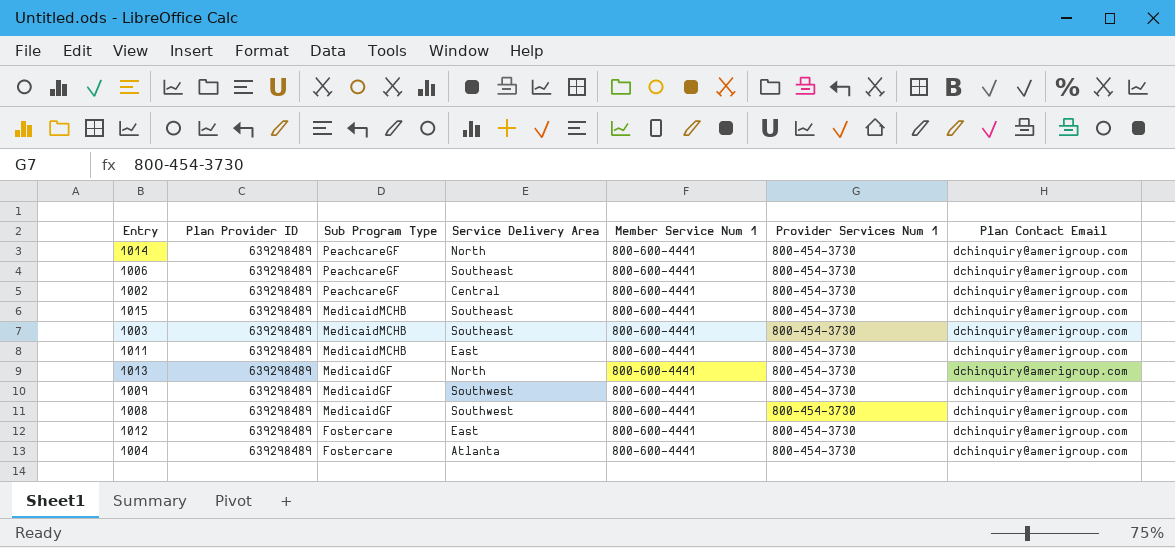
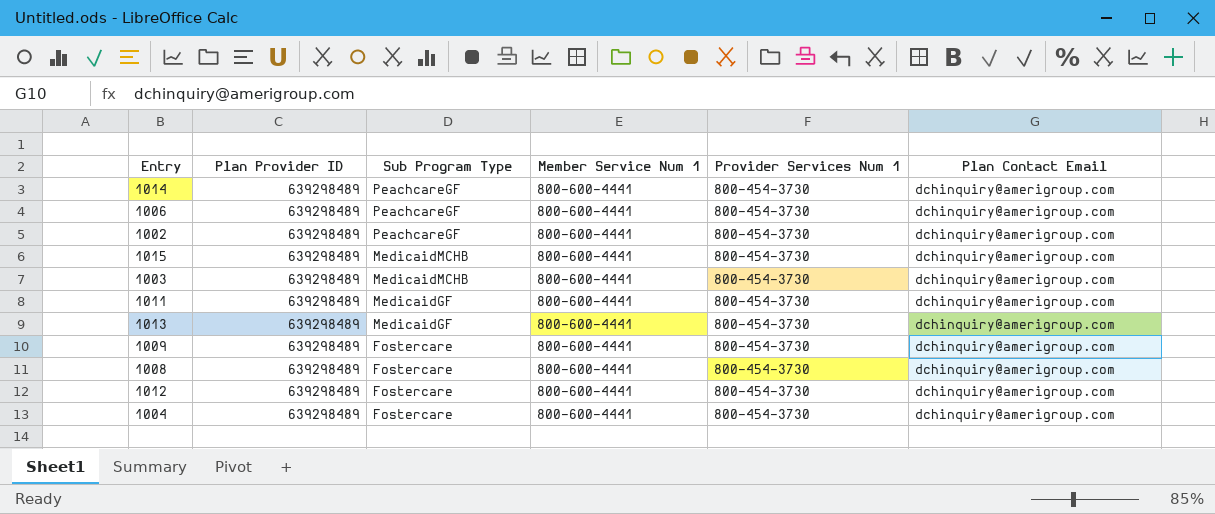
column Service Delivery Area | position: 4 -> none
1011 | Sub Program Type: MedicaidMCHB -> MedicaidGF
1009 | Sub Program Type: MedicaidGF -> Fostercare
1008 | Sub Program Type: MedicaidGF -> Fostercare

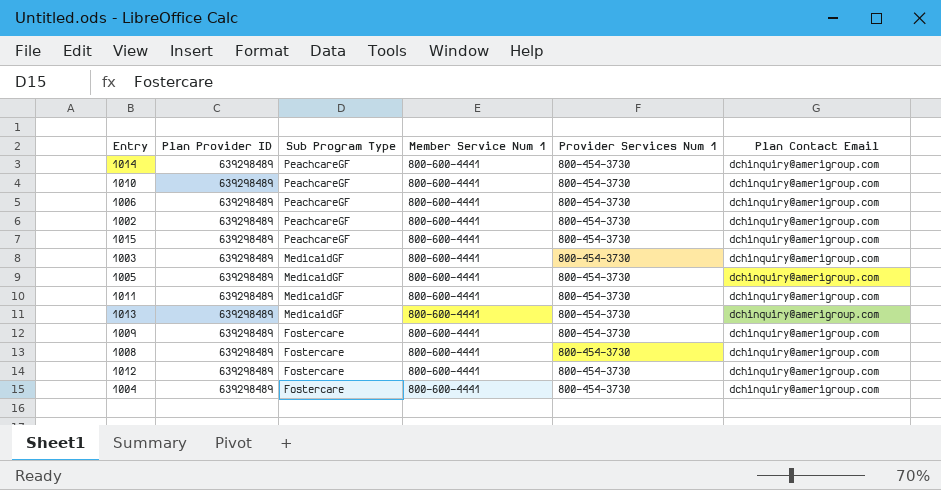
row 1010: none -> 639298489 | PeachcareGF | 800-600-4441 | 800-454-3730 | dchinquiry@amerigroup.com
1015 | Sub Program Type: MedicaidMCHB -> PeachcareGF
1003 | Sub Program Type: MedicaidMCHB -> MedicaidGF
row 1005: none -> 639298489 | MedicaidGF | 800-600-4441 | 800-454-3730 | dchinquiry@amerigroup.com

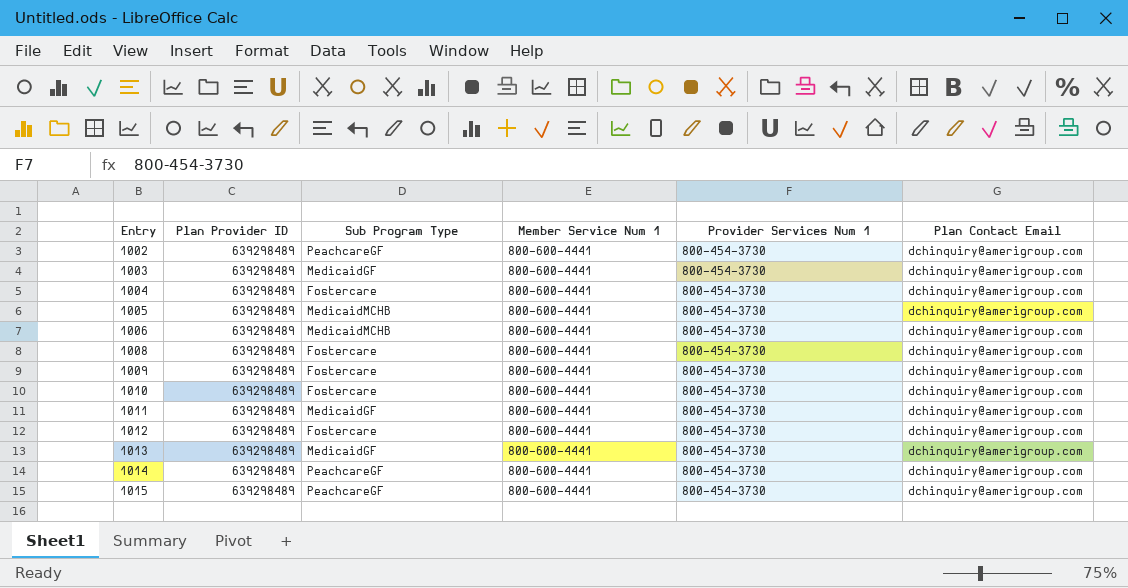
row order: Sub Program Type descending -> Entry ascending
1005 | Sub Program Type: MedicaidGF -> MedicaidMCHB
1006 | Sub Program Type: PeachcareGF -> MedicaidMCHB
1010 | Sub Program Type: PeachcareGF -> Fostercare

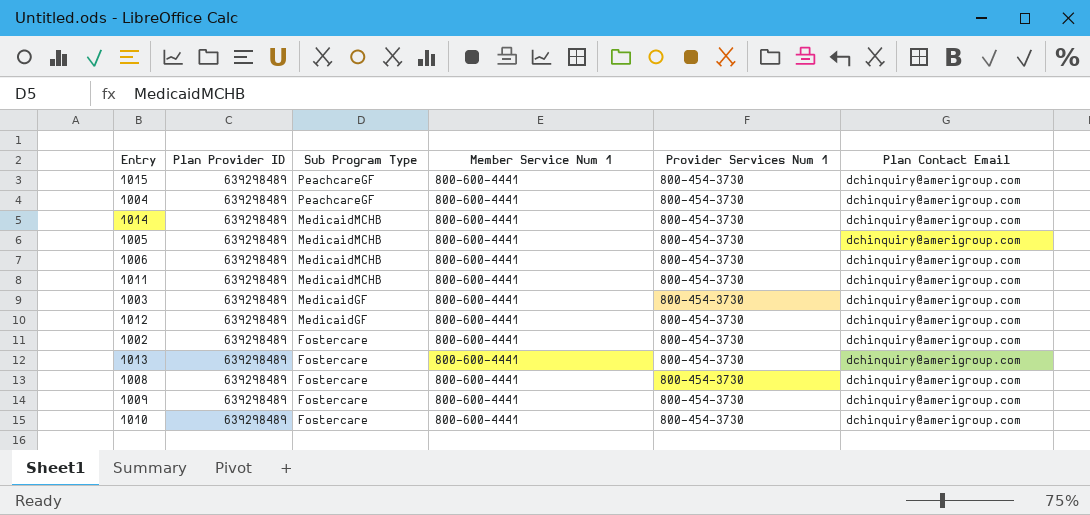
row order: Entry ascending -> Sub Program Type descending
1004 | Sub Program Type: Fostercare -> PeachcareGF
1014 | Sub Program Type: PeachcareGF -> MedicaidMCHB
1011 | Sub Program Type: MedicaidGF -> MedicaidMCHB
1012 | Sub Program Type: Fostercare -> MedicaidGF
1002 | Sub Program Type: PeachcareGF -> Fostercare
1013 | Sub Program Type: MedicaidGF -> Fostercare

